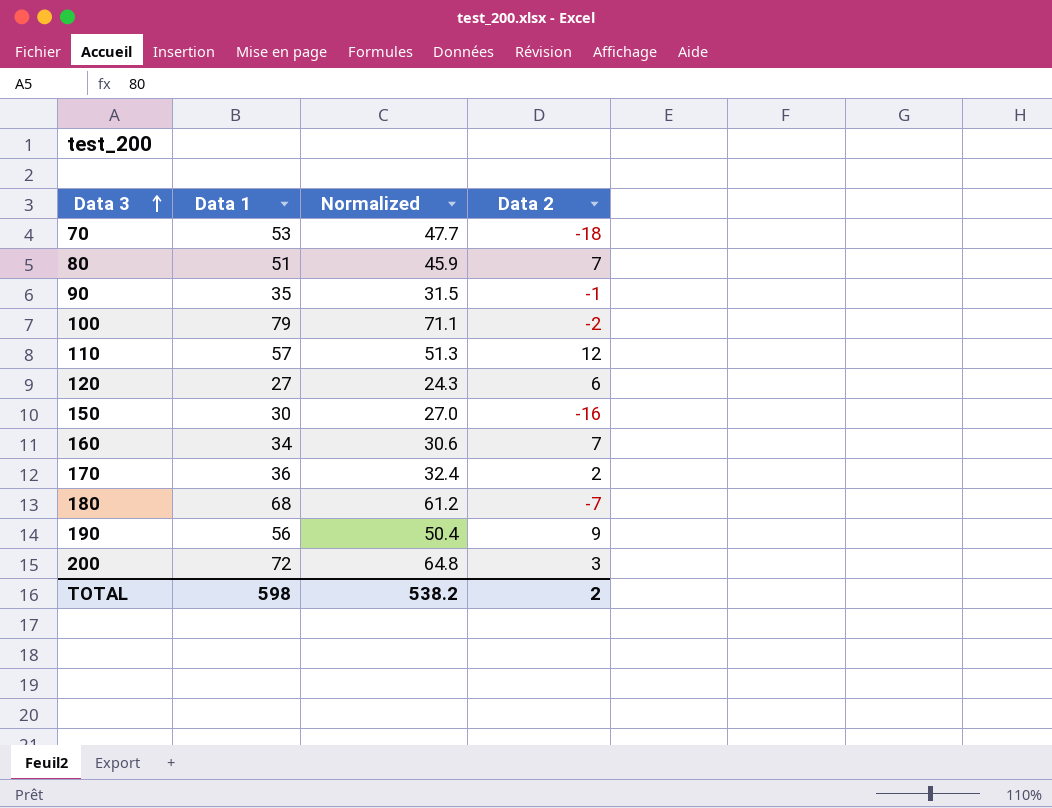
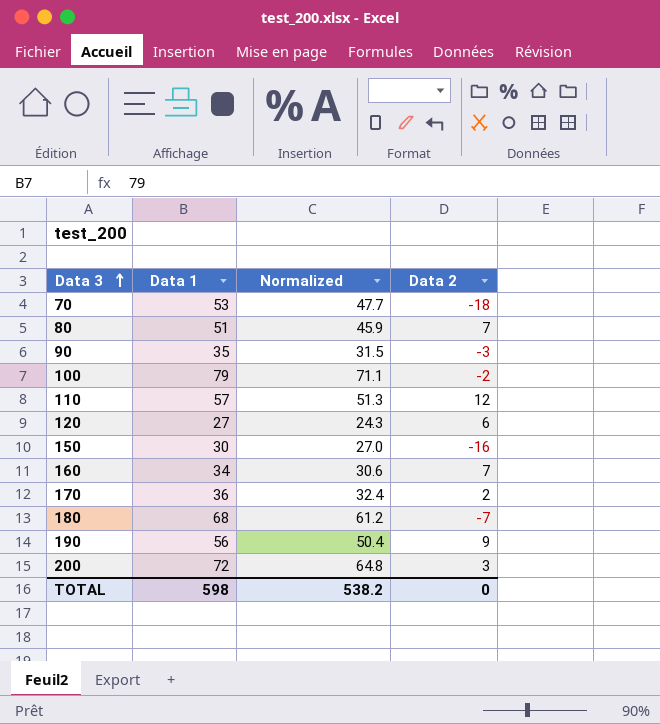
90 | Data 2: -1 -> -3
TOTAL | Data 2: 2 -> 0

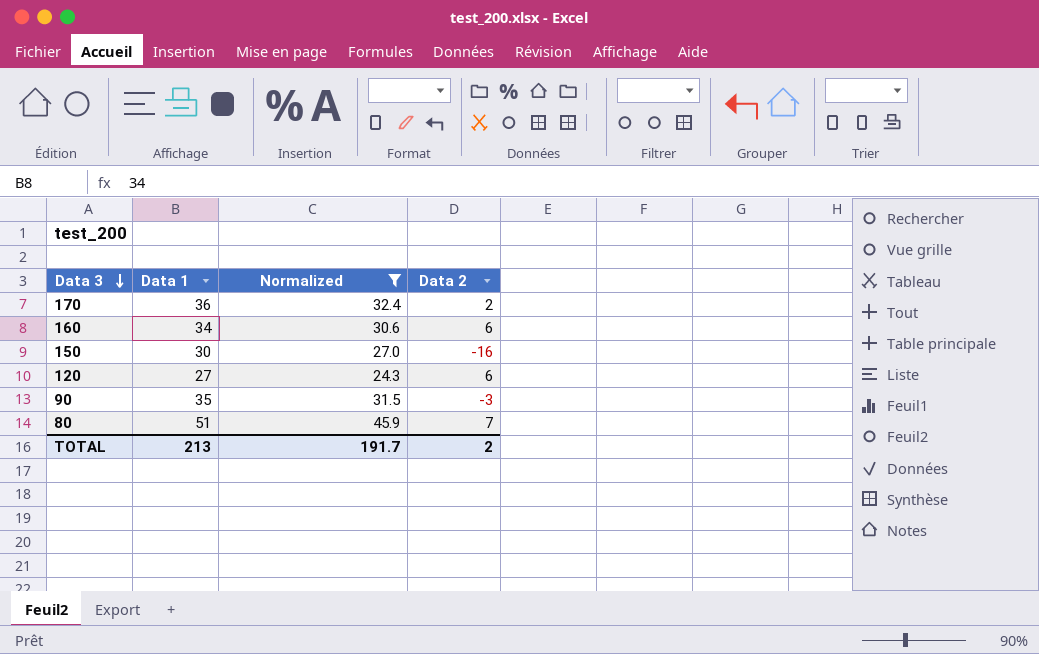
filter: none -> Normalized <= 45.9
row order: Data 3 ascending -> Data 3 descending
160 | Data 2: 7 -> 6
TOTAL | Data 1: 598 -> 213
TOTAL | Normalized: 538.2 -> 191.7
TOTAL | Data 2: 0 -> 2

